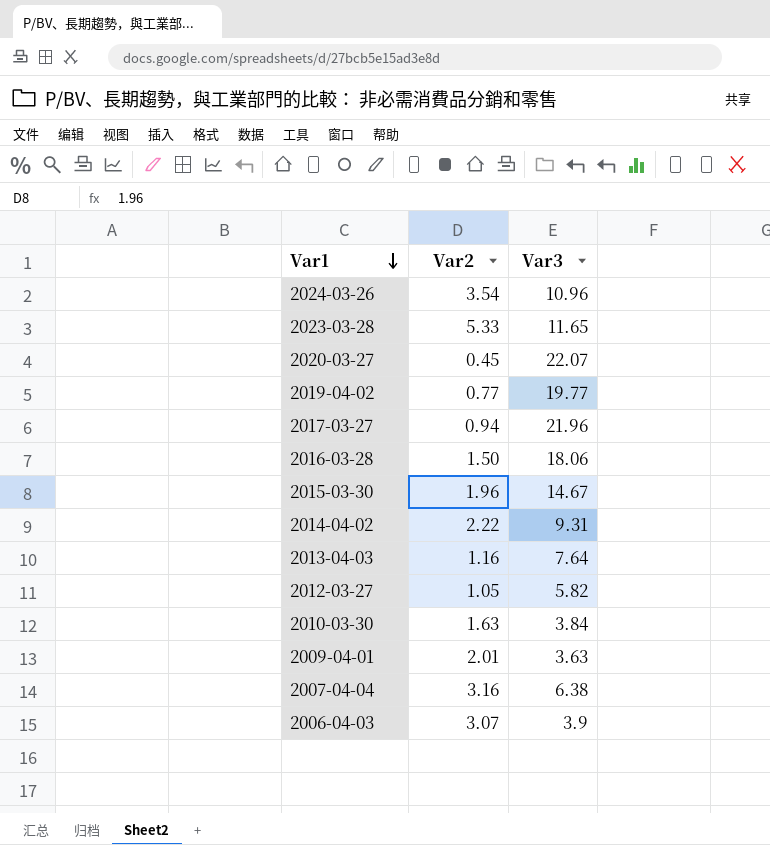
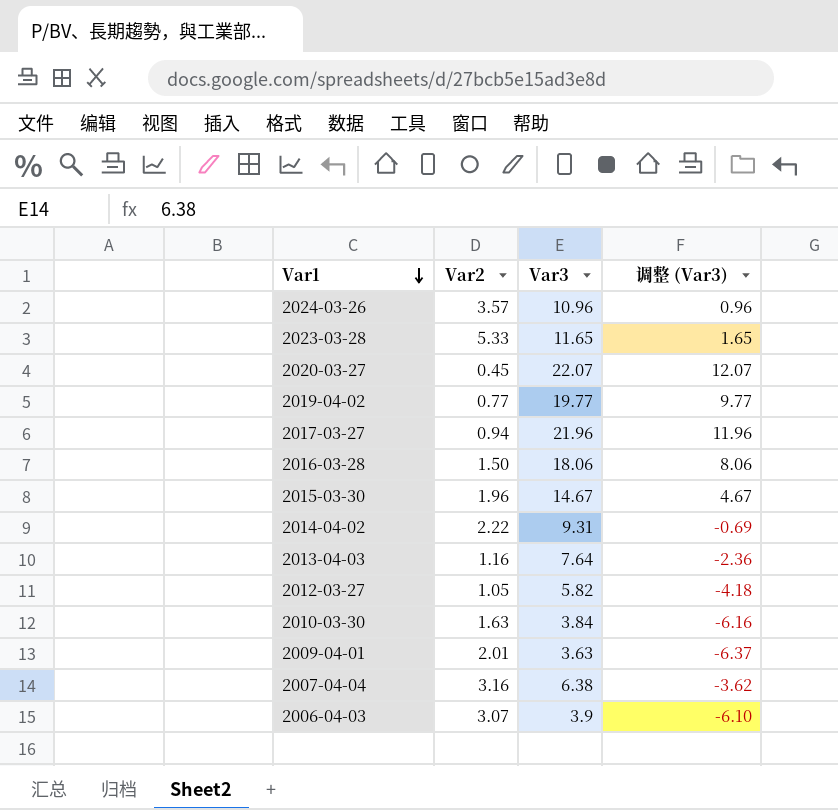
column 调整 (Var3) | formula: none -> [Var3] - 10
2024-03-26 | Var2: 3.54 -> 3.57

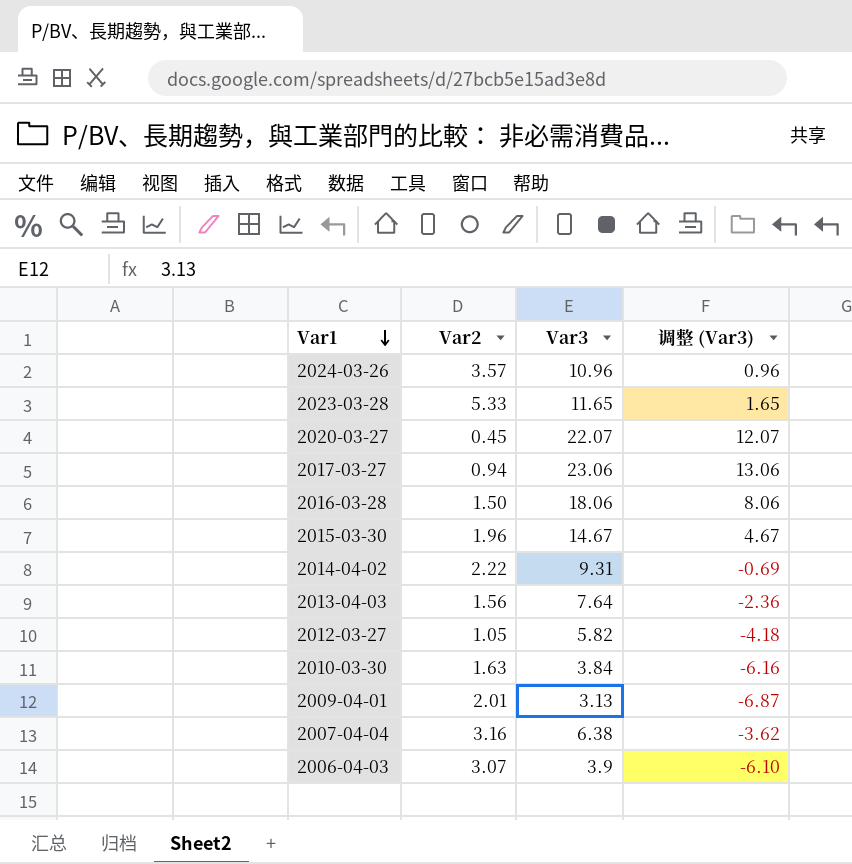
row 2019-04-02: 0.77 | 19.77 | 9.77 -> none
2017-03-27 | Var3: 21.96 -> 23.06
2017-03-27 | 调整 (Var3): 11.96 -> 13.06
2013-04-03 | Var2: 1.16 -> 1.56
2009-04-01 | Var3: 3.63 -> 3.13
2009-04-01 | 调整 (Var3): -6.37 -> -6.87

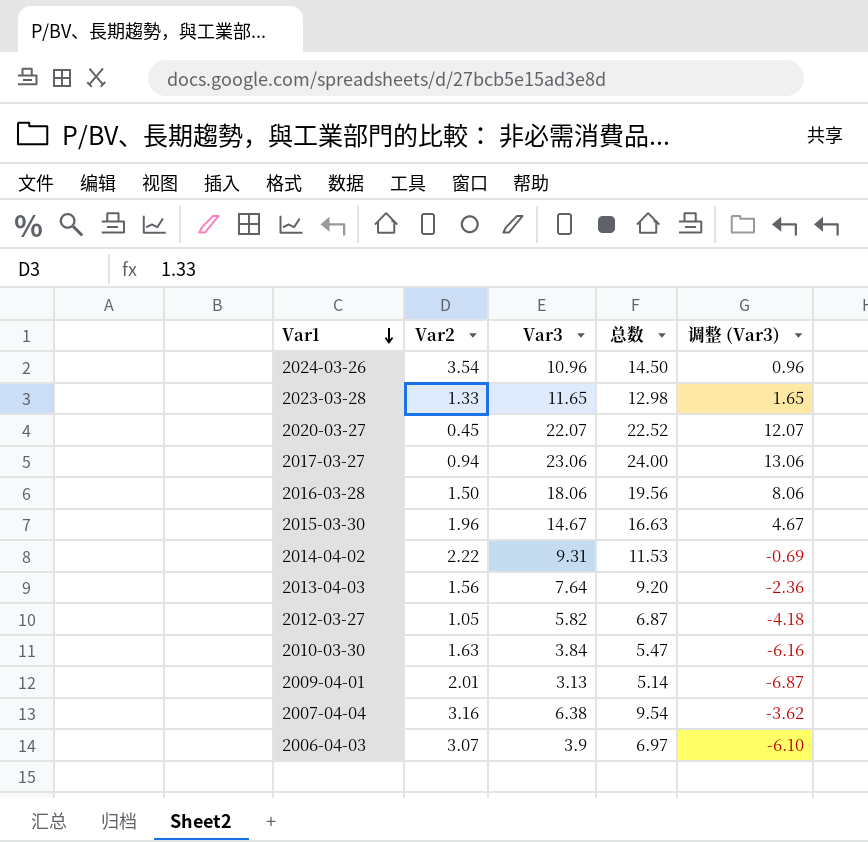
column 总数 | formula: none -> [Var2] + [Var3]
2024-03-26 | Var2: 3.57 -> 3.54
2023-03-28 | Var2: 5.33 -> 1.33

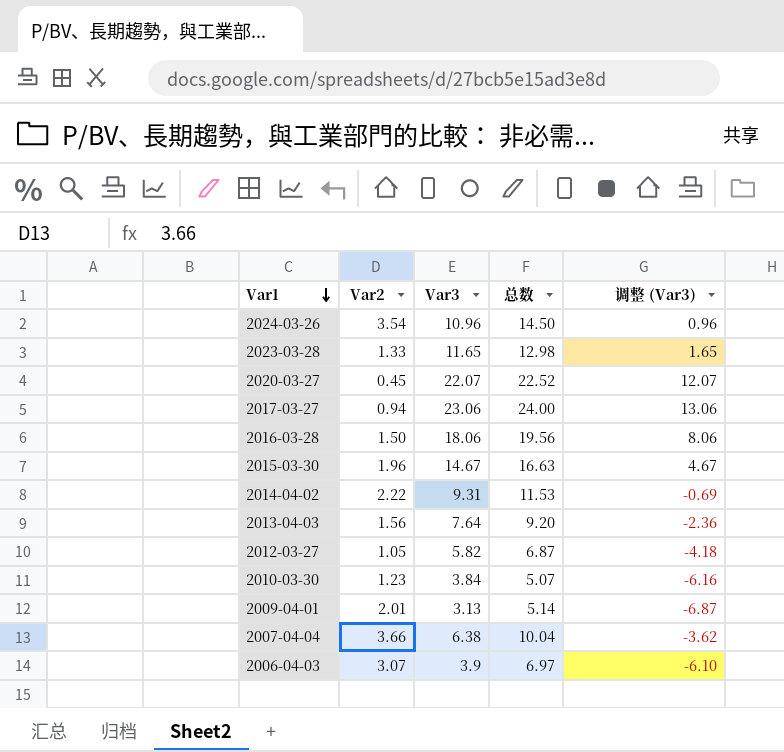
2010-03-30 | Var2: 1.63 -> 1.23
2010-03-30 | 总数: 5.47 -> 5.07
2007-04-04 | Var2: 3.16 -> 3.66
2007-04-04 | 总数: 9.54 -> 10.04

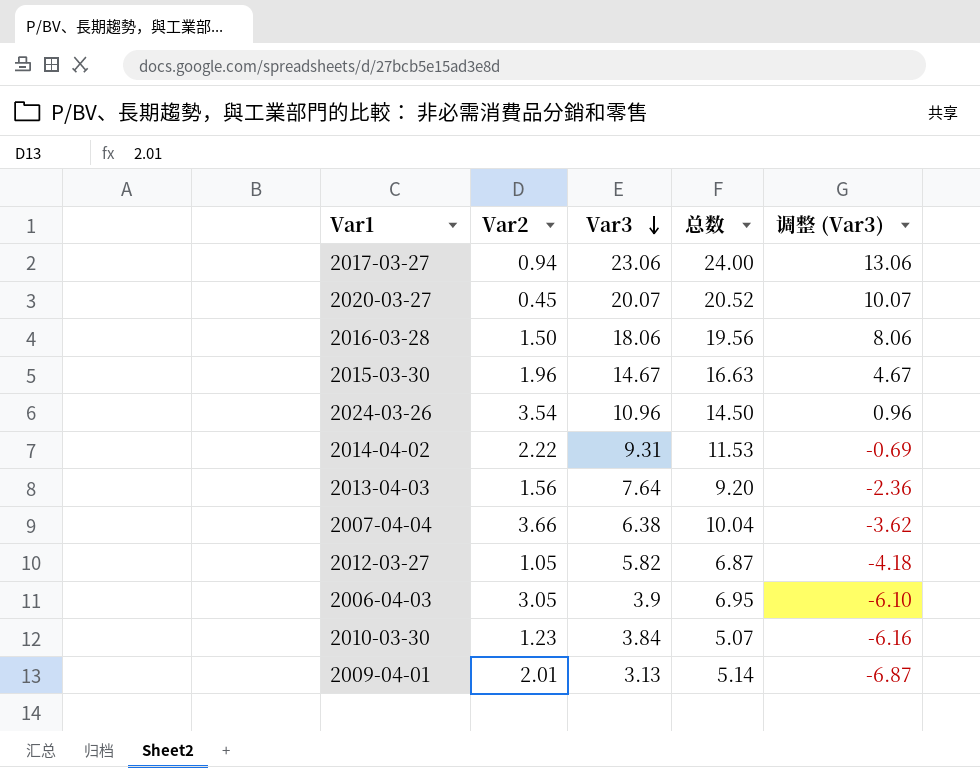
row order: Var1 descending -> Var3 descending
row 2023-03-28: 1.33 | 11.65 | 12.98 | 1.65 -> none
2020-03-27 | Var3: 22.07 -> 20.07
2020-03-27 | 总数: 22.52 -> 20.52
2020-03-27 | 调整 (Var3): 12.07 -> 10.07
2006-04-03 | Var2: 3.07 -> 3.05
2006-04-03 | 总数: 6.97 -> 6.95

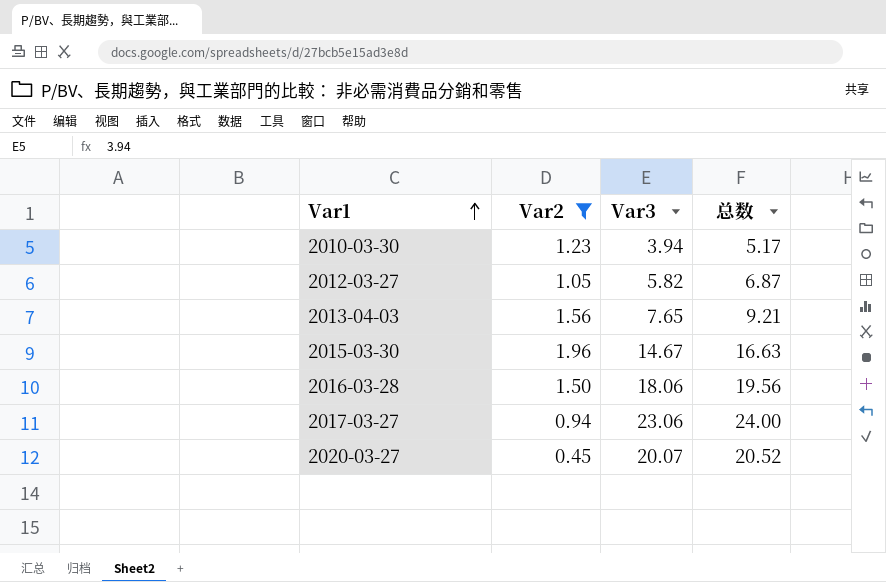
filter: none -> Var2 <= 1.96
row order: Var3 descending -> Var1 ascending
column 调整 (Var3) | formula: [Var3] - 10 -> none
2010-03-30 | Var3: 3.84 -> 3.94
2010-03-30 | 总数: 5.07 -> 5.17
2013-04-03 | Var3: 7.64 -> 7.65
2013-04-03 | 总数: 9.20 -> 9.21

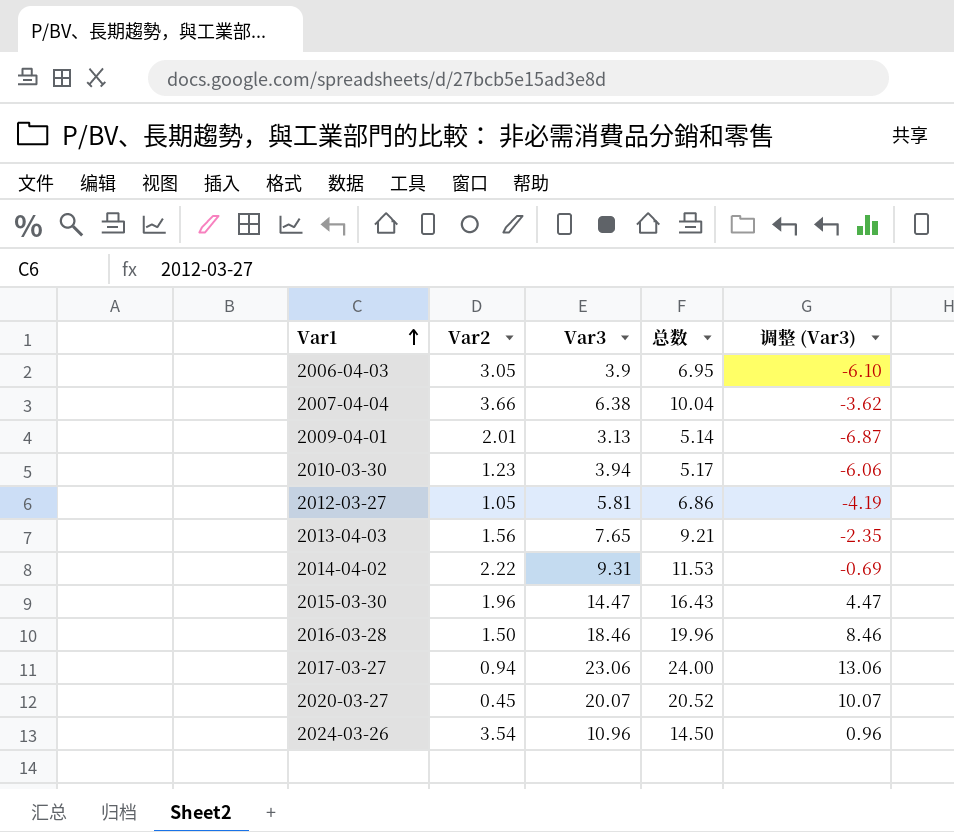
filter: Var2 <= 1.96 -> none
column 调整 (Var3) | formula: none -> [Var3] - 10
2012-03-27 | Var3: 5.82 -> 5.81
2012-03-27 | 总数: 6.87 -> 6.86
2015-03-30 | Var3: 14.67 -> 14.47
2015-03-30 | 总数: 16.63 -> 16.43
2016-03-28 | Var3: 18.06 -> 18.46
2016-03-28 | 总数: 19.56 -> 19.96

